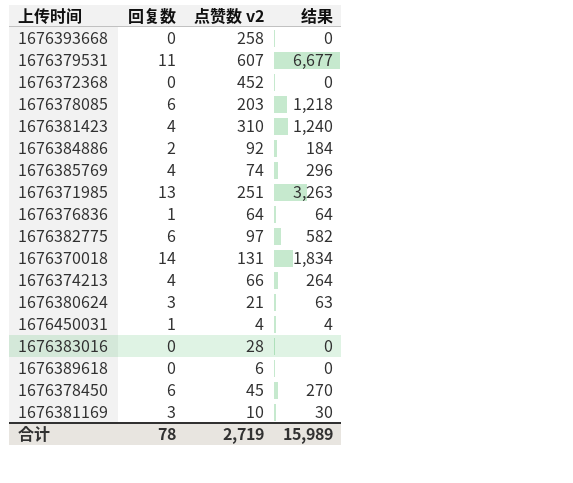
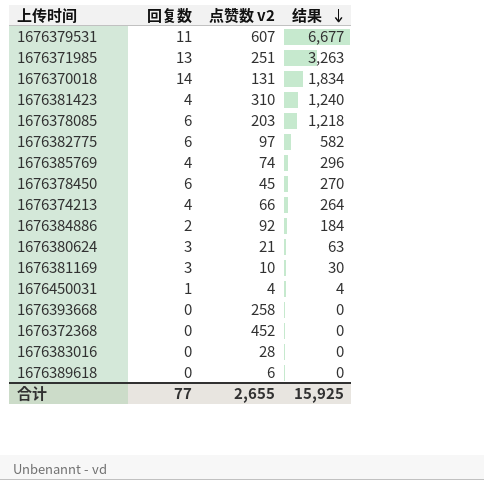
row order: none -> 结果 descending
row 1676376836: 1 | 64 | 64 -> none
合计 | 回复数: 78 -> 77
合计 | 点赞数 v2: 2,719 -> 2,655
合计 | 结果: 15,989 -> 15,925

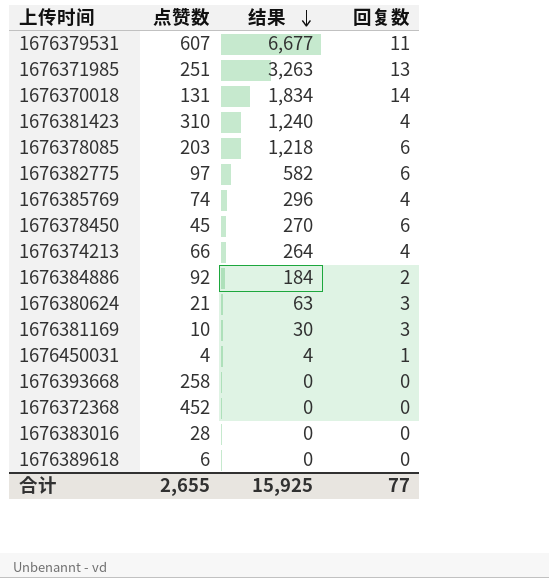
column name: 点赞数 v2 -> 点赞数
column 回复数 | position: 2 -> 4

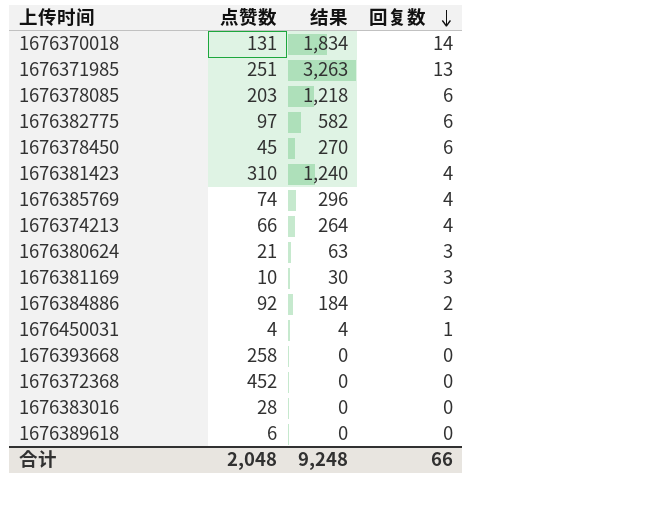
row order: 结果 descending -> 回复数 descending
row 1676379531: 607 | 6,677 | 11 -> none
合计 | 点赞数: 2,655 -> 2,048
合计 | 结果: 15,925 -> 9,248
合计 | 回复数: 77 -> 66

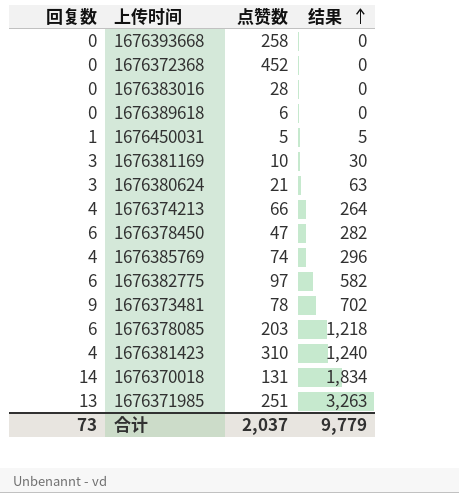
row order: 回复数 descending -> 结果 ascending
column 回复数 | position: 4 -> 1
row 1676384886: 92 | 184 | 2 -> none
1676450031 | 点赞数: 4 -> 5
1676450031 | 结果: 4 -> 5
1676378450 | 点赞数: 45 -> 47
1676378450 | 结果: 270 -> 282
row 1676373481: none -> 9 | 78 | 702
合计 | 回复数: 66 -> 73
合计 | 点赞数: 2,048 -> 2,037
合计 | 结果: 9,248 -> 9,779

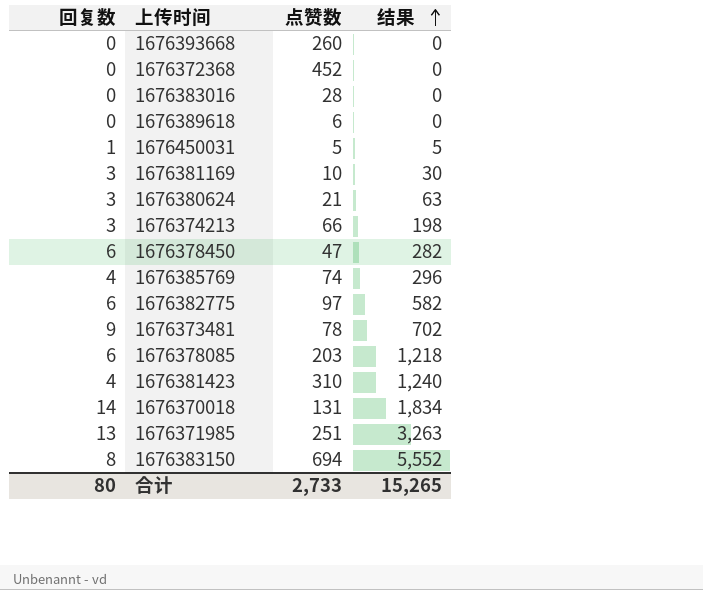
1676393668 | 点赞数: 258 -> 260
1676374213 | 回复数: 4 -> 3
1676374213 | 结果: 264 -> 198
row 1676383150: none -> 8 | 694 | 5,552
合计 | 回复数: 73 -> 80
合计 | 点赞数: 2,037 -> 2,733
合计 | 结果: 9,779 -> 15,265

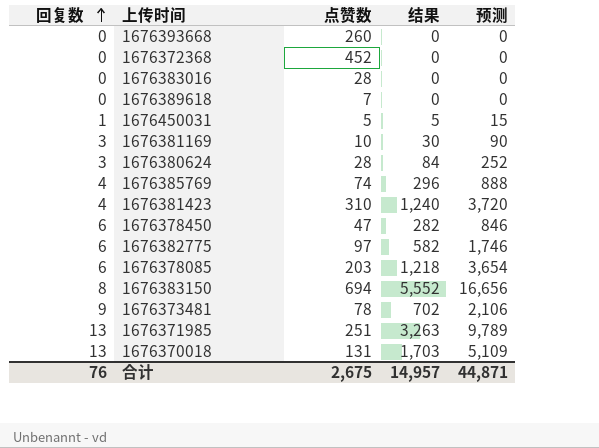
row order: 结果 ascending -> 回复数 ascending
column 预测 | formula: none -> [结果] * 3
row 1676374213: 3 | 66 | 198 -> none
1676389618 | 点赞数: 6 -> 7
1676380624 | 点赞数: 21 -> 28
1676380624 | 结果: 63 -> 84
1676370018 | 回复数: 14 -> 13
1676370018 | 结果: 1,834 -> 1,703
合计 | 回复数: 80 -> 76
合计 | 点赞数: 2,733 -> 2,675
合计 | 结果: 15,265 -> 14,957

